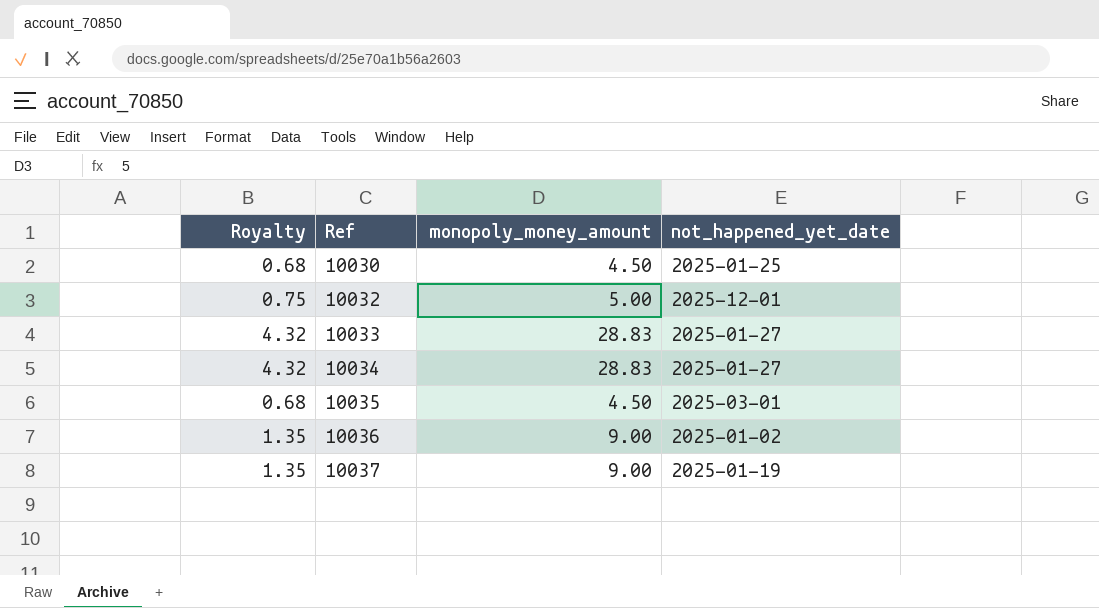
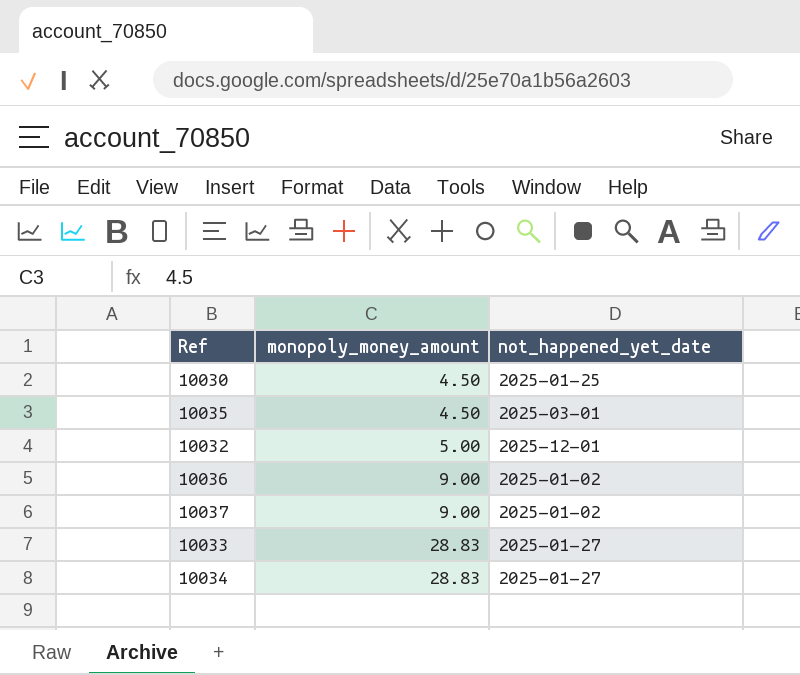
row order: Ref ascending -> monopoly_money_amount ascending
column Royalty | formula: [monopoly_money_amount] * 0.15 -> none
10037 | not_happened_yet_date: 2025-01-19 -> 2025-01-02

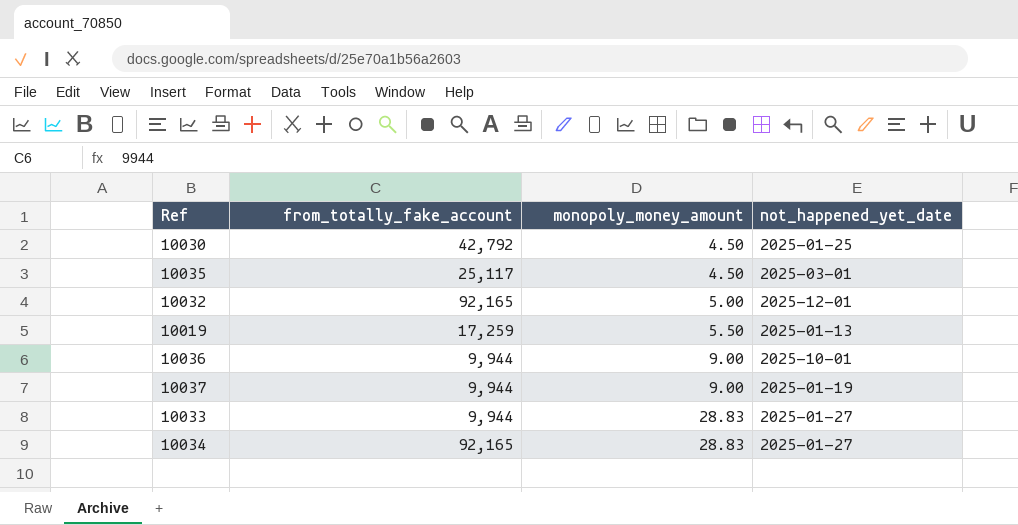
column from_totally_fake_account | position: none -> 2
row 10019: none -> 17,259 | 5.50 | 2025-01-13
10036 | not_happened_yet_date: 2025-01-02 -> 2025-10-01
10037 | not_happened_yet_date: 2025-01-02 -> 2025-01-19

